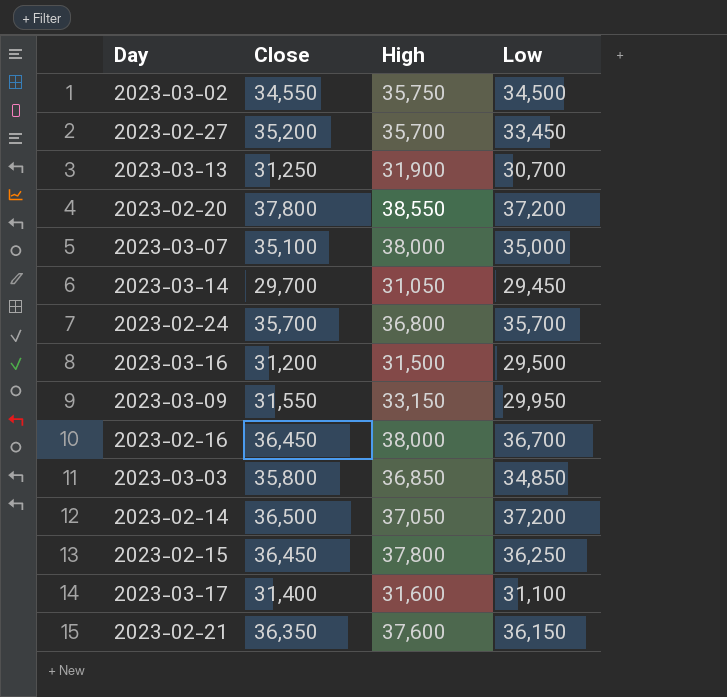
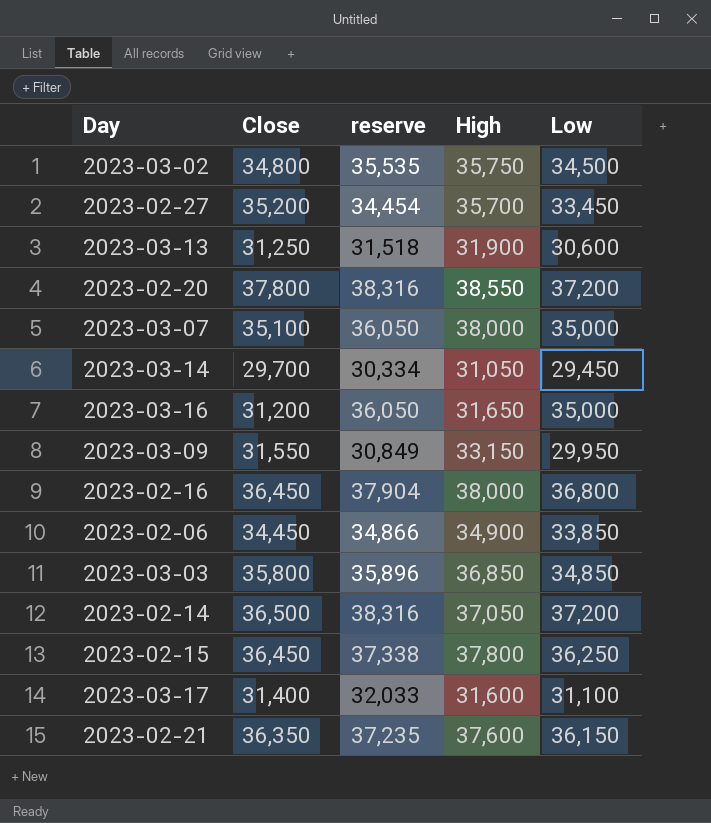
column reserve | formula: none -> [Low] * 1.03
row 2023-02-24: 35,700 | 36,800 | 35,700 -> none
2023-03-02 | Close: 34,550 -> 34,800
2023-03-13 | Low: 30,700 -> 30,600
2023-03-16 | High: 31,500 -> 31,650
2023-03-16 | Low: 29,500 -> 35,000
2023-02-16 | Low: 36,700 -> 36,800
row 2023-02-06: none -> 34,450 | 34,866 | 34,900 | 33,850

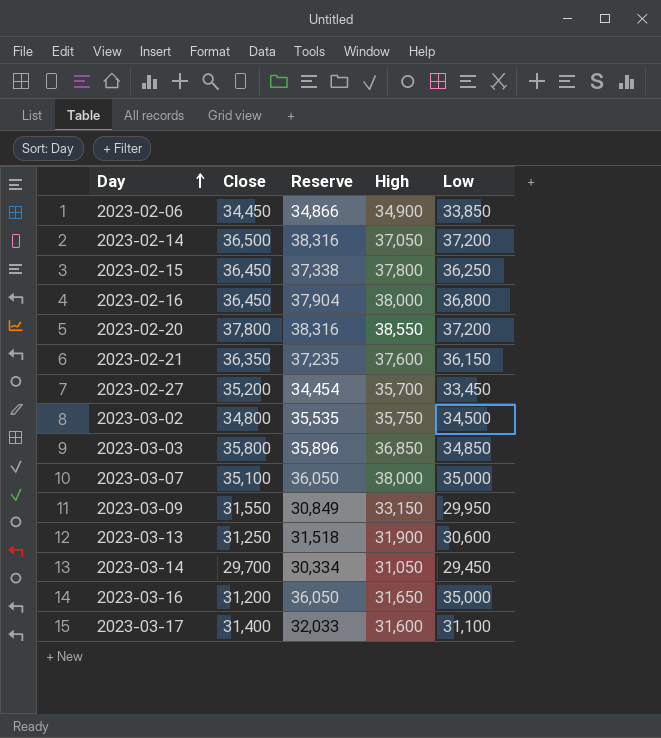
row order: none -> Day ascending
column name: reserve -> Reserve

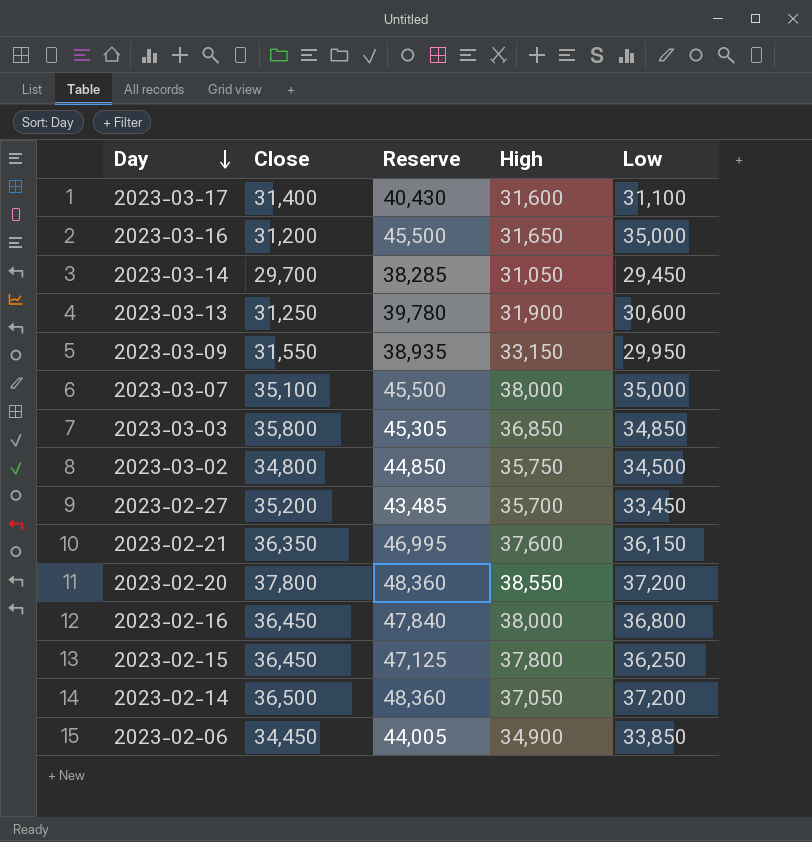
row order: Day ascending -> Day descending
column Reserve | formula: [Low] * 1.03 -> [Low] * 1.3

